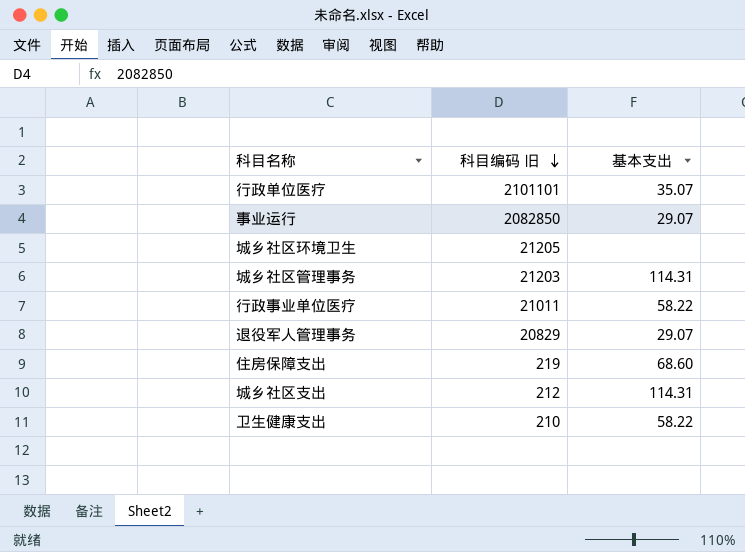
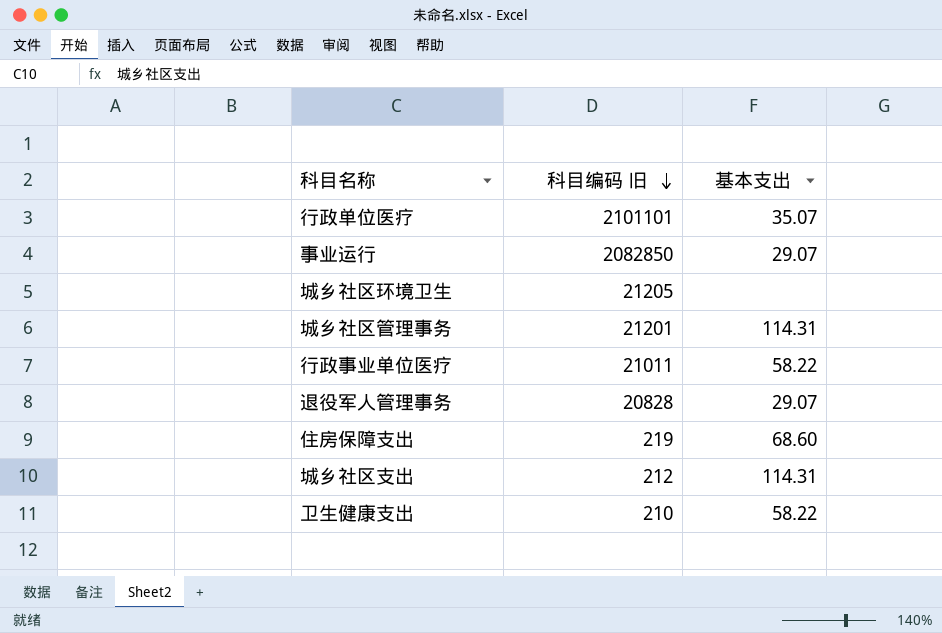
城乡社区管理事务 | 科目编码 旧: 21203 -> 21201
退役军人管理事务 | 科目编码 旧: 20829 -> 20828

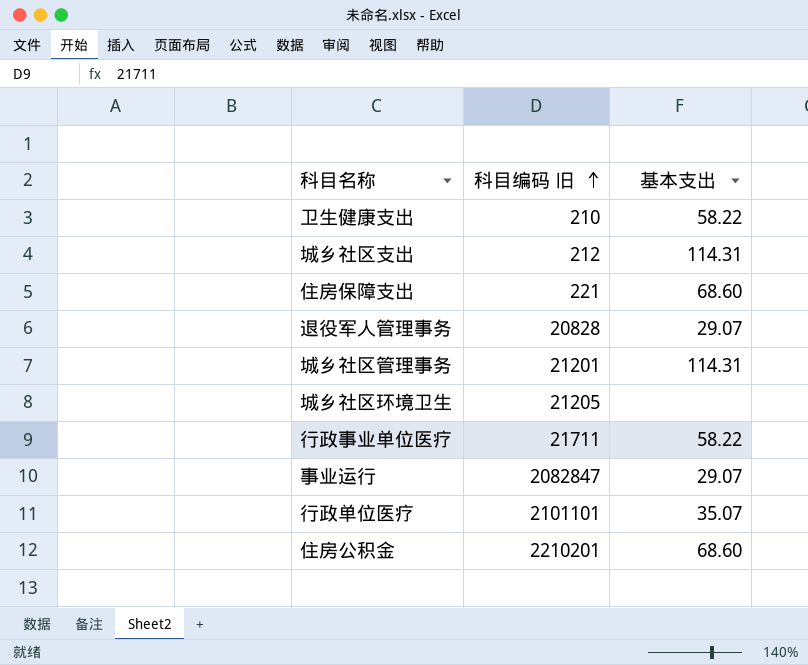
row order: 科目编码 旧 descending -> 科目编码 旧 ascending
住房保障支出 | 科目编码 旧: 219 -> 221
行政事业单位医疗 | 科目编码 旧: 21011 -> 21711
事业运行 | 科目编码 旧: 2082850 -> 2082847
row 住房公积金: none -> 2210201 | 68.60

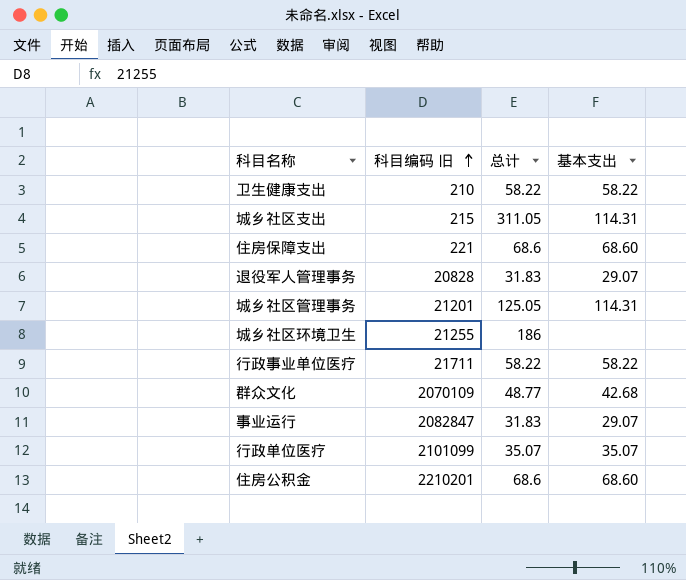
column 总计 | position: none -> 3
城乡社区支出 | 科目编码 旧: 212 -> 215
城乡社区环境卫生 | 科目编码 旧: 21205 -> 21255
row 群众文化: none -> 2070109 | 48.77 | 42.68
行政单位医疗 | 科目编码 旧: 2101101 -> 2101099

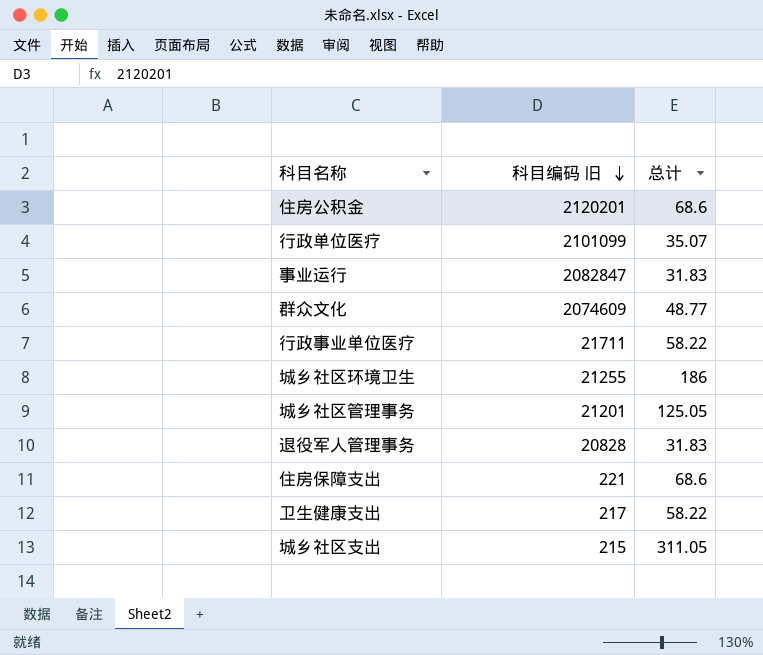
row order: 科目编码 旧 ascending -> 科目编码 旧 descending
column 基本支出 | position: 4 -> none
住房公积金 | 科目编码 旧: 2210201 -> 2120201
群众文化 | 科目编码 旧: 2070109 -> 2074609
卫生健康支出 | 科目编码 旧: 210 -> 217

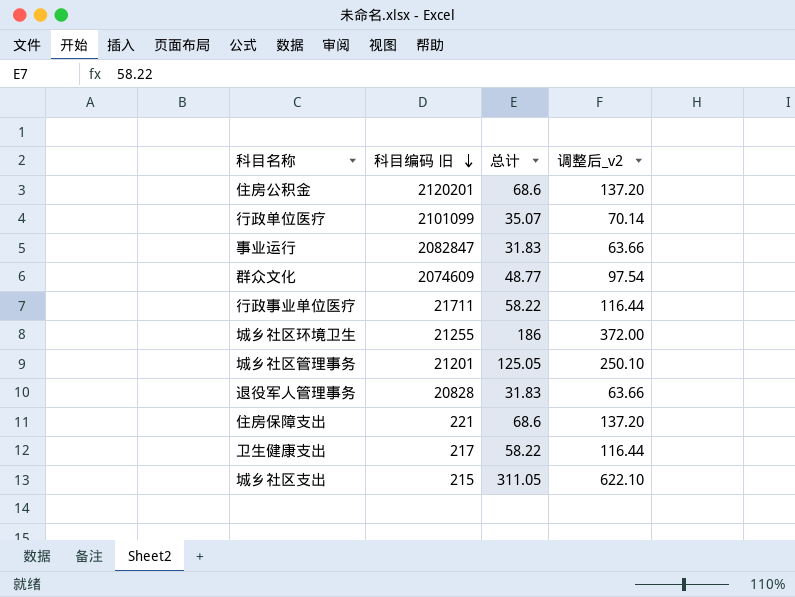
column 调整后_v2 | formula: none -> [总计] * 2

